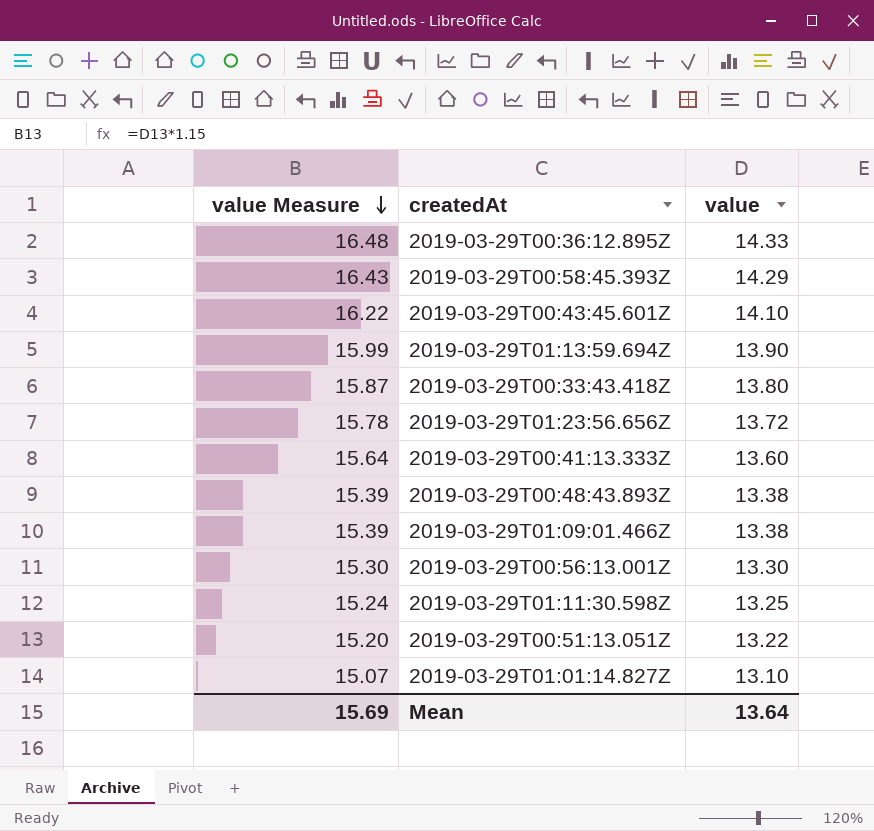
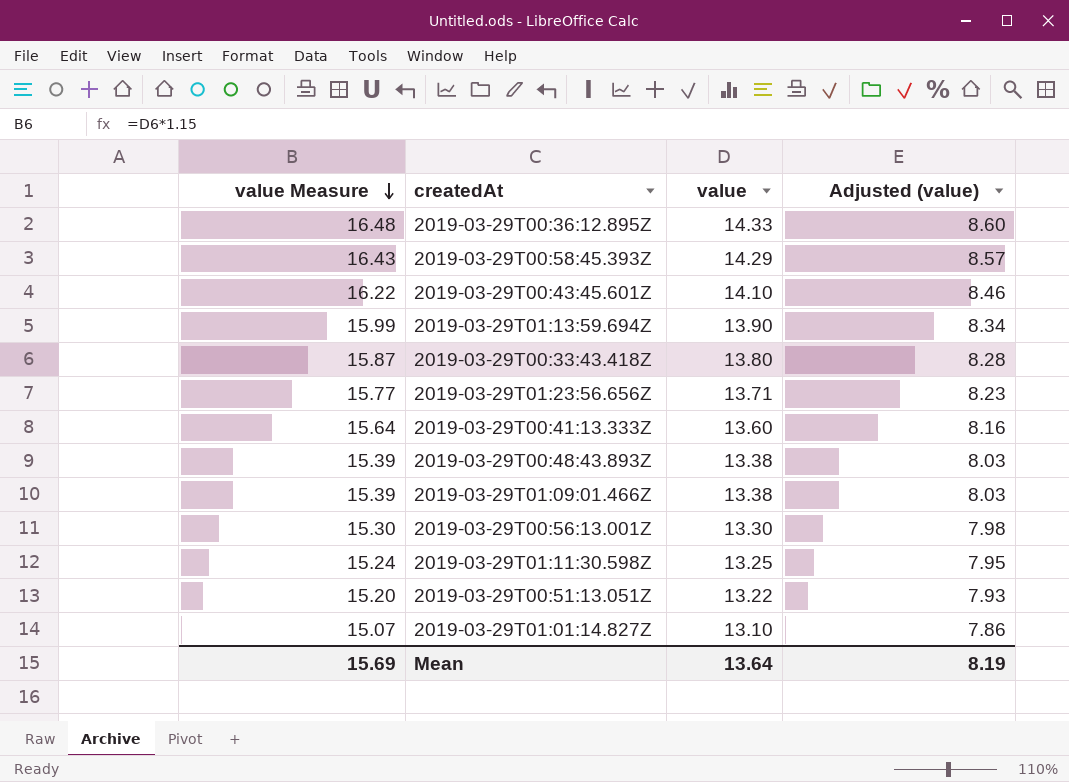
column Adjusted (value) | formula: none -> [value] * 0.6
2019-03-29T01:23:56.656Z | value Measure: 15.78 -> 15.77
2019-03-29T01:23:56.656Z | value: 13.72 -> 13.71

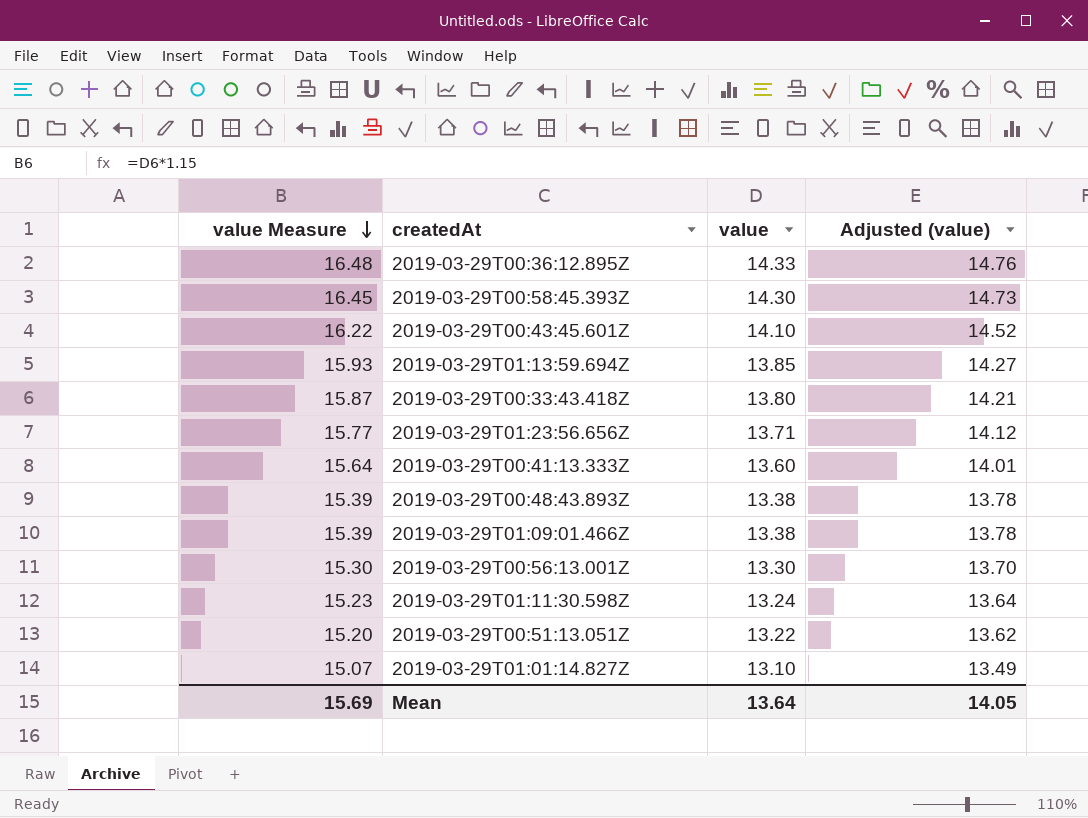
column Adjusted (value) | formula: [value] * 0.6 -> [value] * 1.03
2019-03-29T00:58:45.393Z | value Measure: 16.43 -> 16.45
2019-03-29T00:58:45.393Z | value: 14.29 -> 14.30
2019-03-29T01:13:59.694Z | value Measure: 15.99 -> 15.93
2019-03-29T01:13:59.694Z | value: 13.90 -> 13.85
2019-03-29T01:11:30.598Z | value Measure: 15.24 -> 15.23
2019-03-29T01:11:30.598Z | value: 13.25 -> 13.24
Mean | Adjusted (value): 8.19 -> 14.05

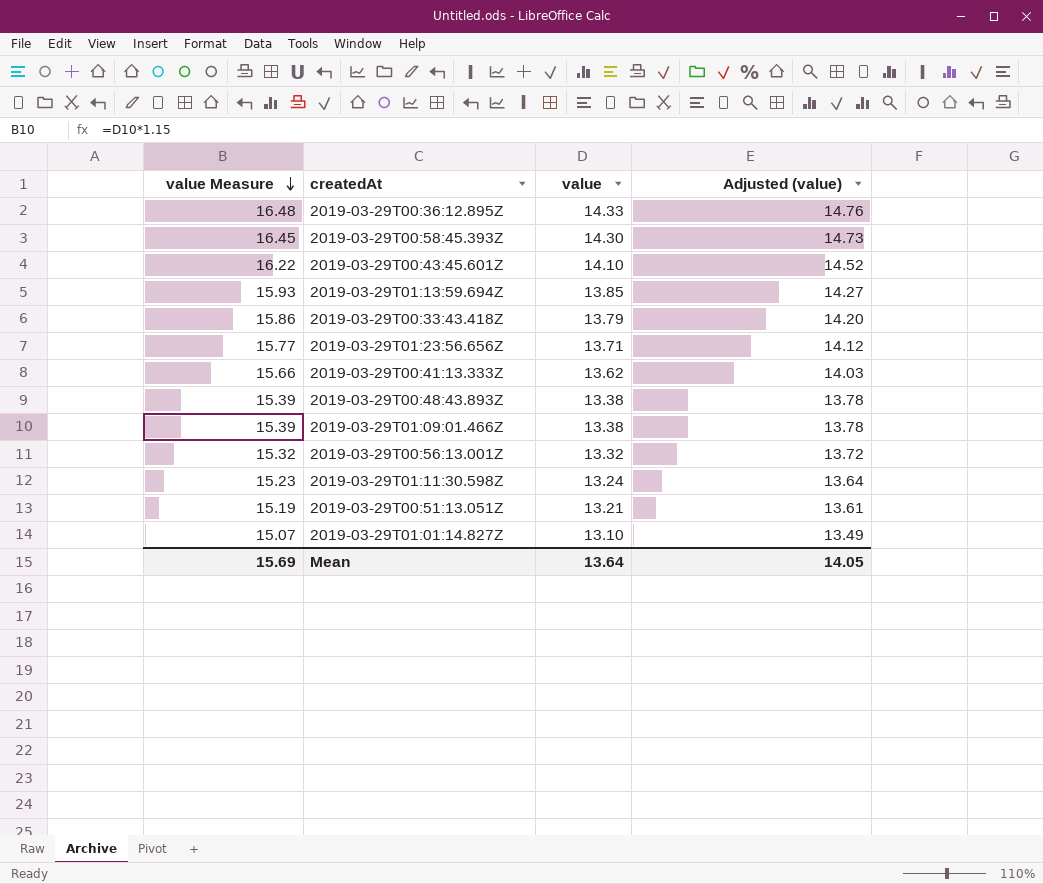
2019-03-29T00:33:43.418Z | value Measure: 15.87 -> 15.86
2019-03-29T00:33:43.418Z | value: 13.80 -> 13.79
2019-03-29T00:33:43.418Z | Adjusted (value): 14.21 -> 14.20
2019-03-29T00:41:13.333Z | value Measure: 15.64 -> 15.66
2019-03-29T00:41:13.333Z | value: 13.60 -> 13.62
2019-03-29T00:41:13.333Z | Adjusted (value): 14.01 -> 14.03
2019-03-29T00:56:13.001Z | value Measure: 15.30 -> 15.32
2019-03-29T00:56:13.001Z | value: 13.30 -> 13.32
2019-03-29T00:56:13.001Z | Adjusted (value): 13.70 -> 13.72
2019-03-29T00:51:13.051Z | value Measure: 15.20 -> 15.19
2019-03-29T00:51:13.051Z | value: 13.22 -> 13.21
2019-03-29T00:51:13.051Z | Adjusted (value): 13.62 -> 13.61

